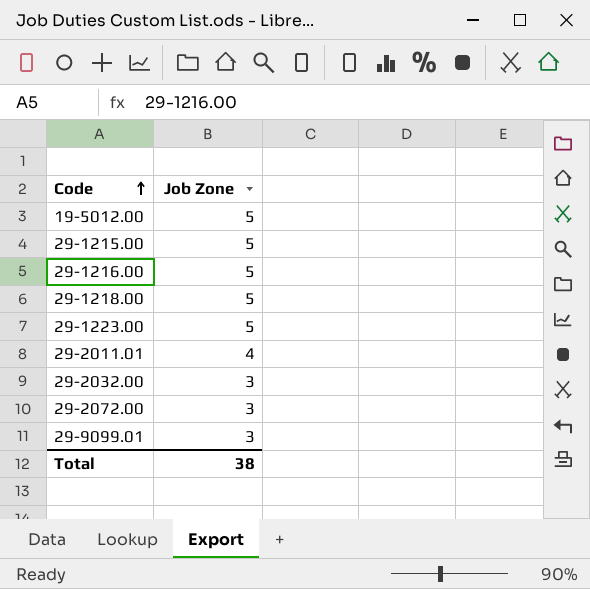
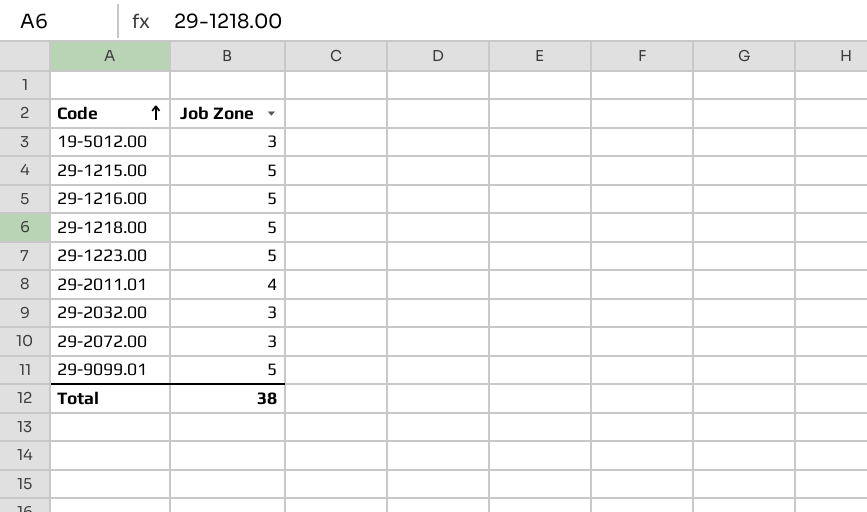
19-5012.00 | Job Zone: 5 -> 3
29-9099.01 | Job Zone: 3 -> 5

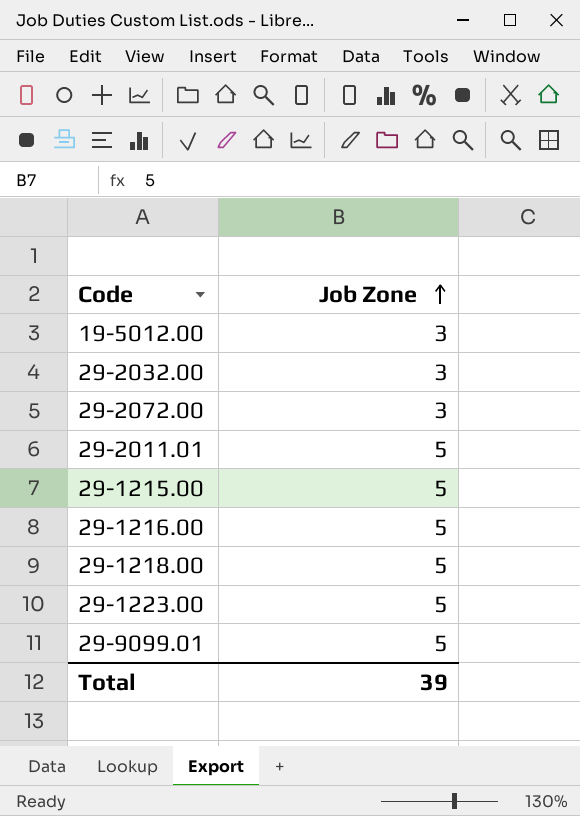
row order: Code ascending -> Job Zone ascending
29-2011.01 | Job Zone: 4 -> 5
Total | Job Zone: 38 -> 39

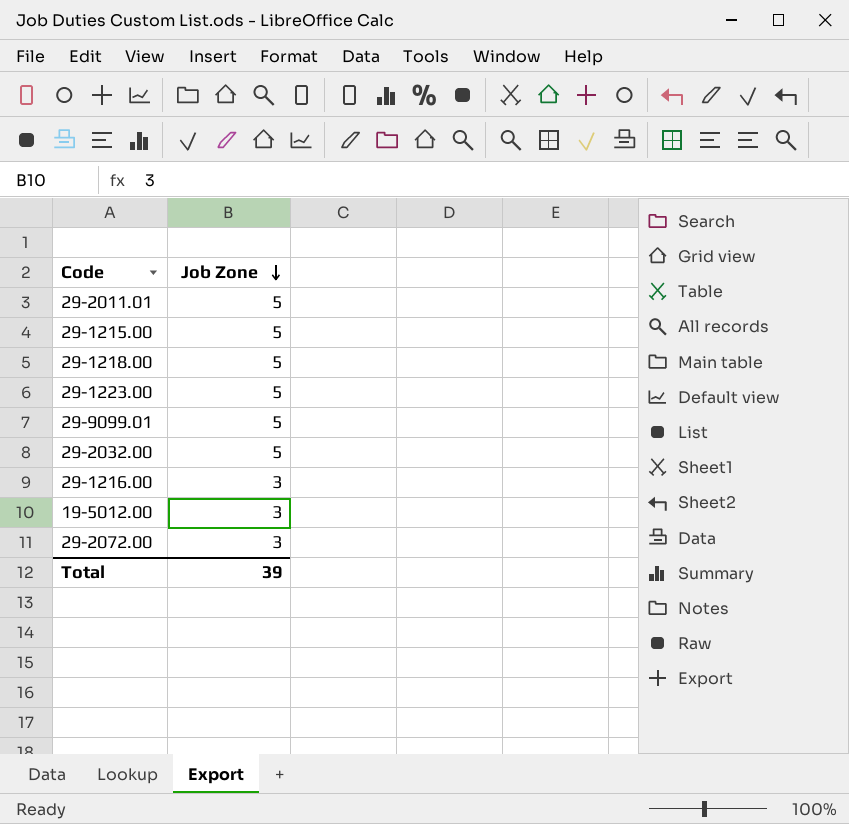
row order: Job Zone ascending -> Job Zone descending
29-2032.00 | Job Zone: 3 -> 5
29-1216.00 | Job Zone: 5 -> 3

